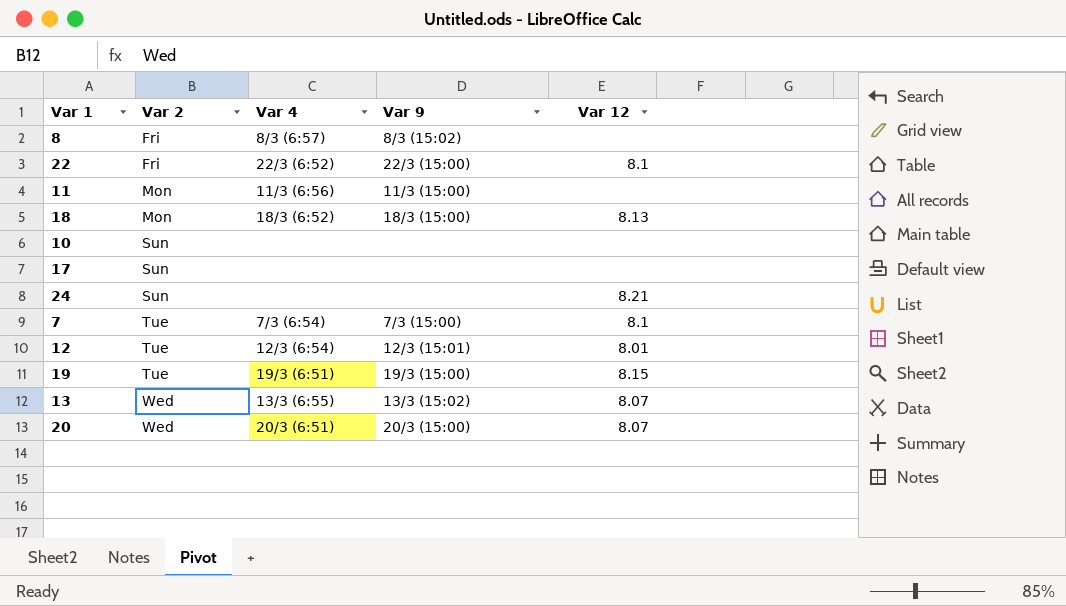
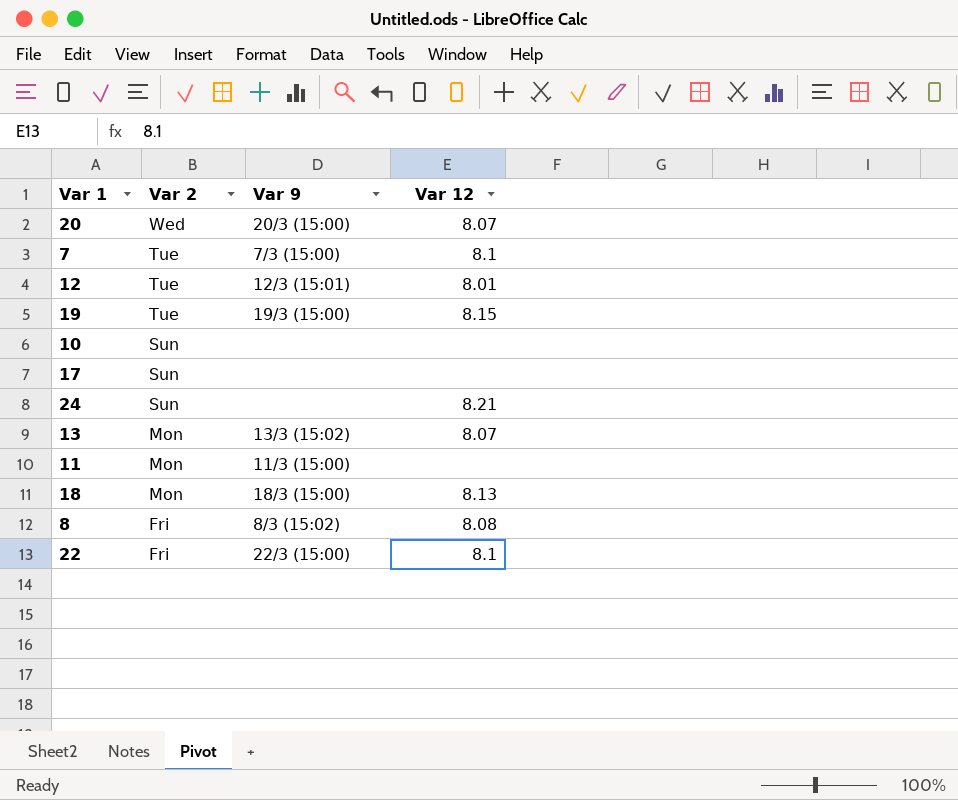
row order: Var 2 ascending -> Var 2 descending
column Var 4 | position: 3 -> none
13 | Var 2: Wed -> Mon
8 | Var 12: none -> 8.08

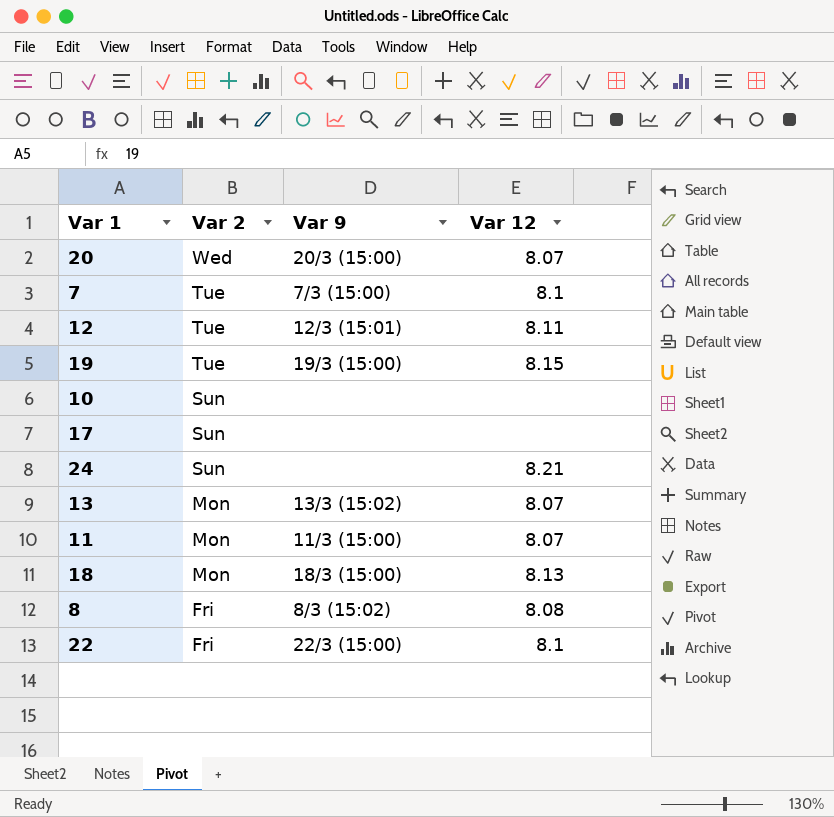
12 | Var 12: 8.01 -> 8.11
11 | Var 12: none -> 8.07

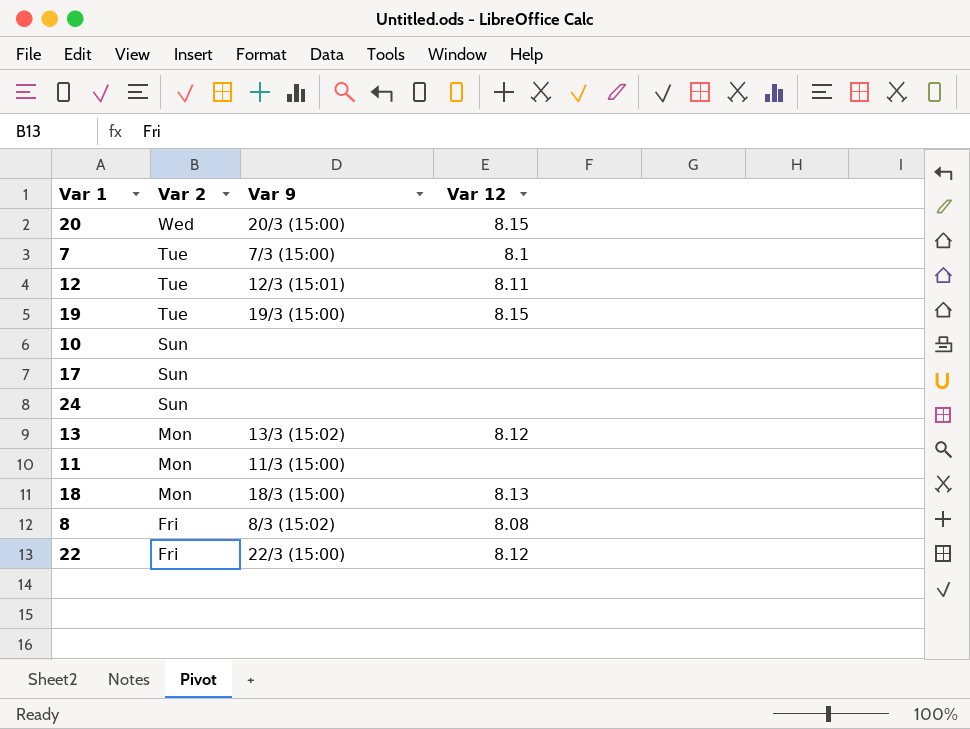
20 | Var 12: 8.07 -> 8.15
24 | Var 12: 8.21 -> none
13 | Var 12: 8.07 -> 8.12
11 | Var 12: 8.07 -> none
22 | Var 12: 8.1 -> 8.12

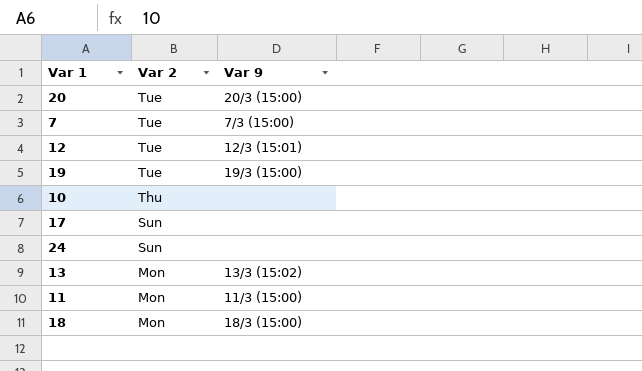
column Var 12 | position: 4 -> none
row 8: Fri | 8/3 (15:02) | 8.08 -> none
row 22: Fri | 22/3 (15:00) | 8.12 -> none
20 | Var 2: Wed -> Tue
10 | Var 2: Sun -> Thu

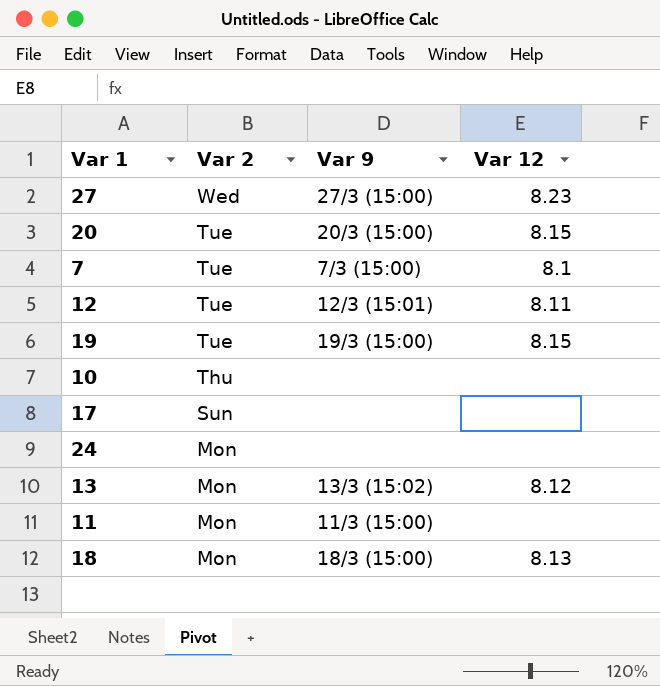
column Var 12 | position: none -> 4
row 27: none -> Wed | 27/3 (15:00) | 8.23
24 | Var 2: Sun -> Mon

